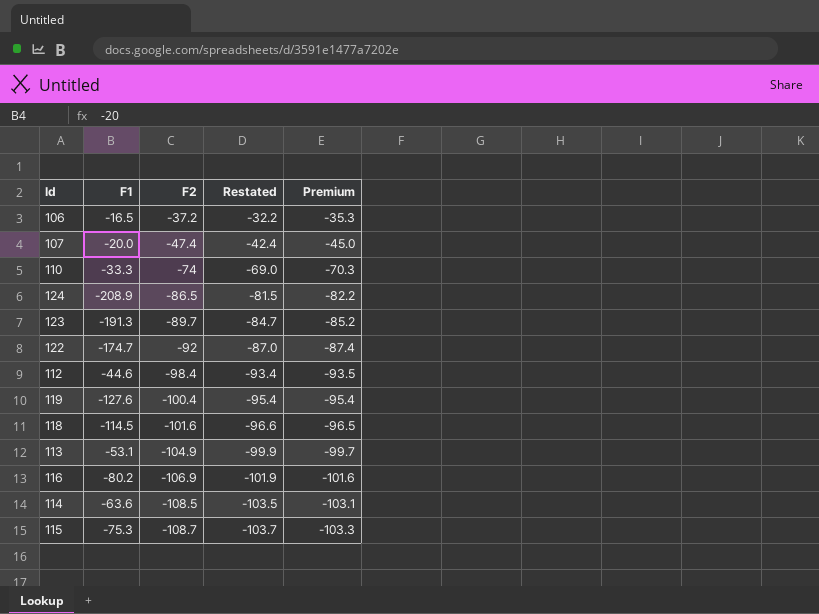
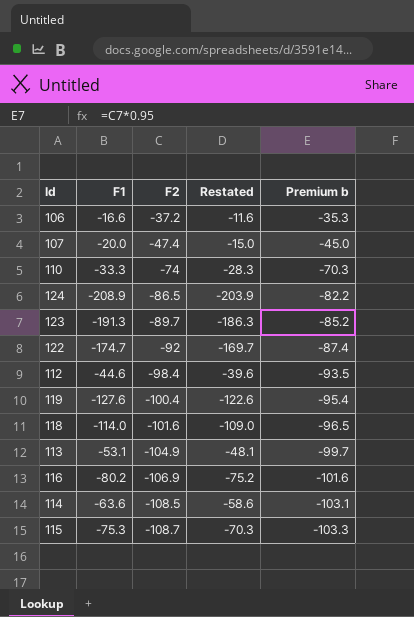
column Restated | formula: [F2] + 5 -> [F1] + 5
column name: Premium -> Premium b
106 | F1: -16.5 -> -16.6
118 | F1: -114.5 -> -114.0

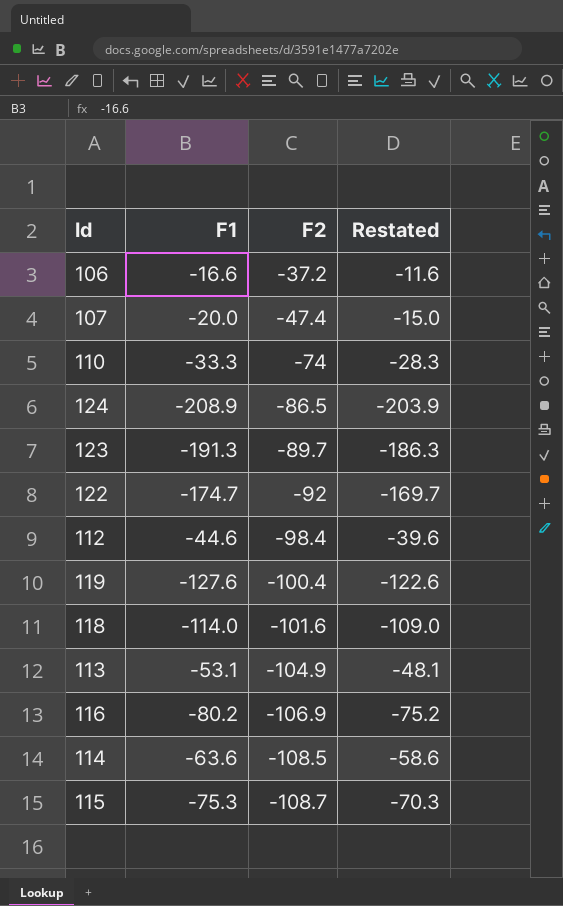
column Premium b | formula: [F2] * 0.95 -> none

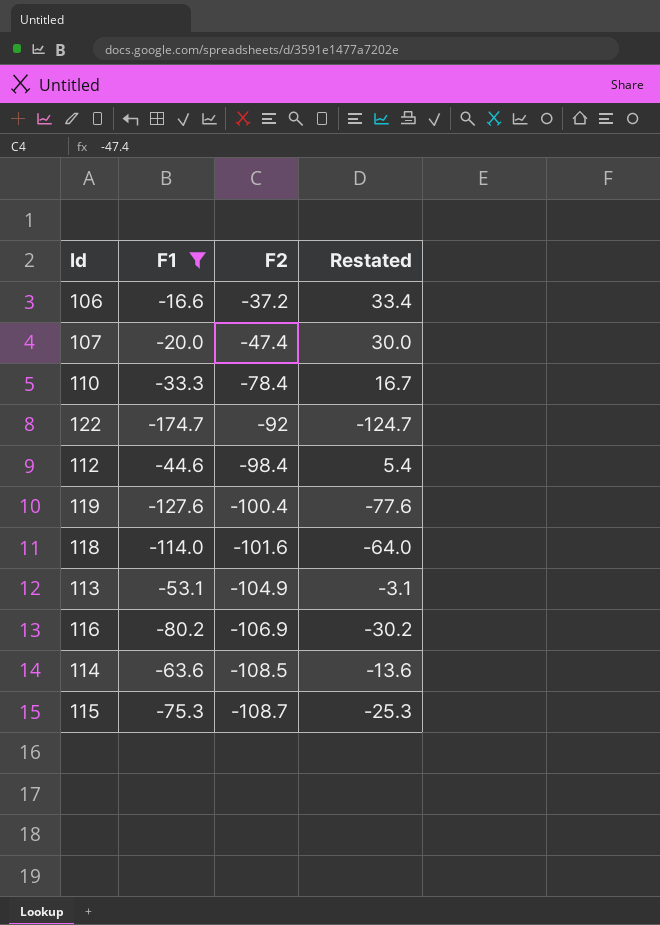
filter: none -> F1 >= -174.7
column Restated | formula: [F1] + 5 -> [F1] + 50
110 | F2: -74 -> -78.4

